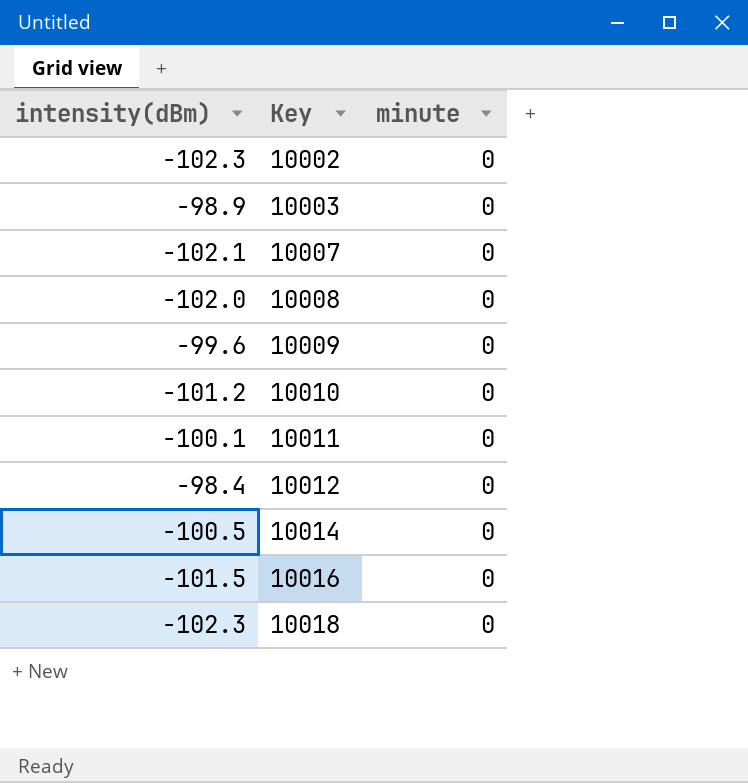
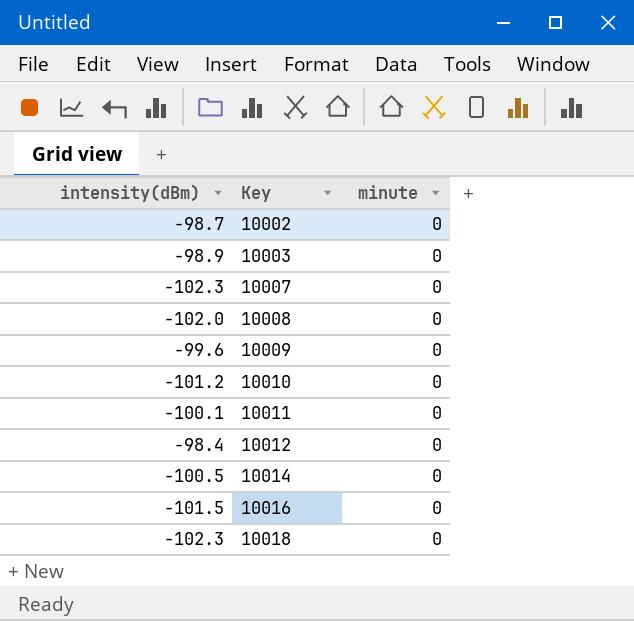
10002 | intensity(dBm): -102.3 -> -98.7
10007 | intensity(dBm): -102.1 -> -102.3

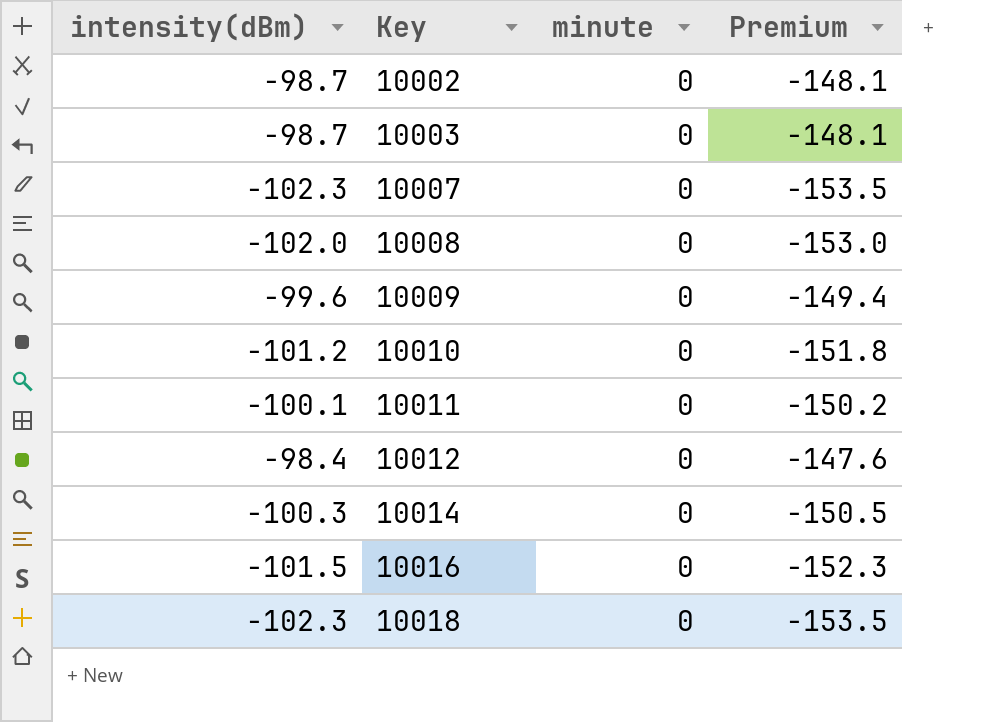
column Premium | formula: none -> [intensity(dBm)] * 1.5
10003 | intensity(dBm): -98.9 -> -98.7
10014 | intensity(dBm): -100.5 -> -100.3

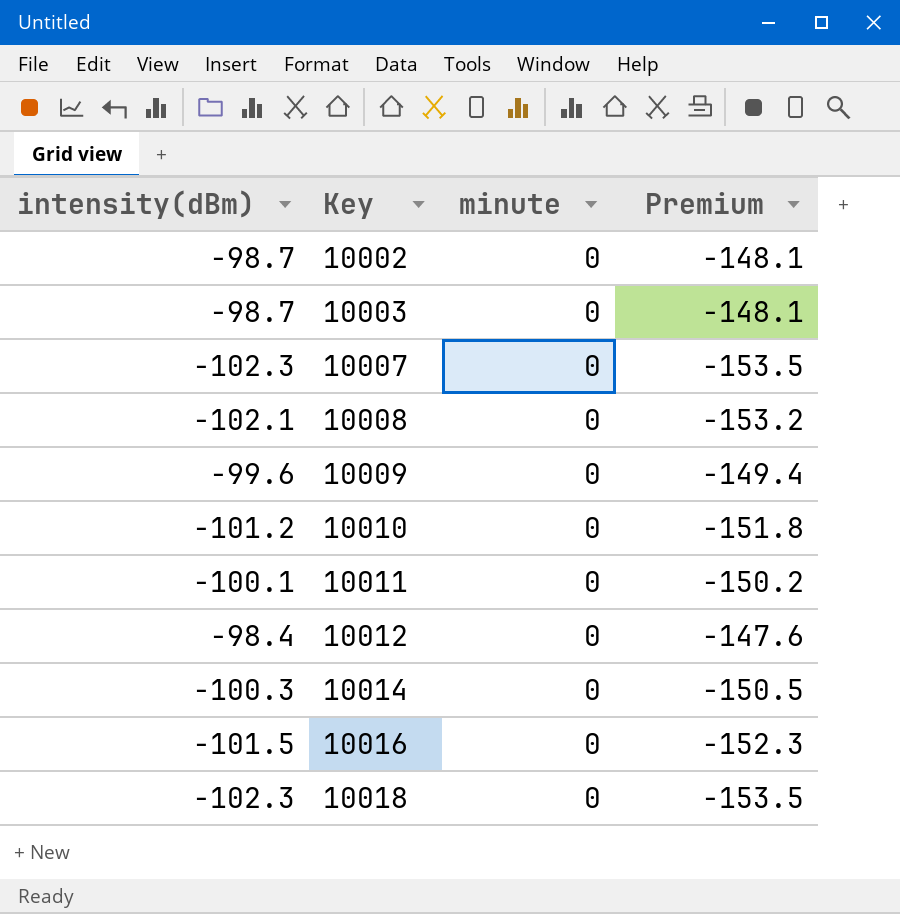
10008 | intensity(dBm): -102.0 -> -102.1
10008 | Premium: -153.0 -> -153.2

